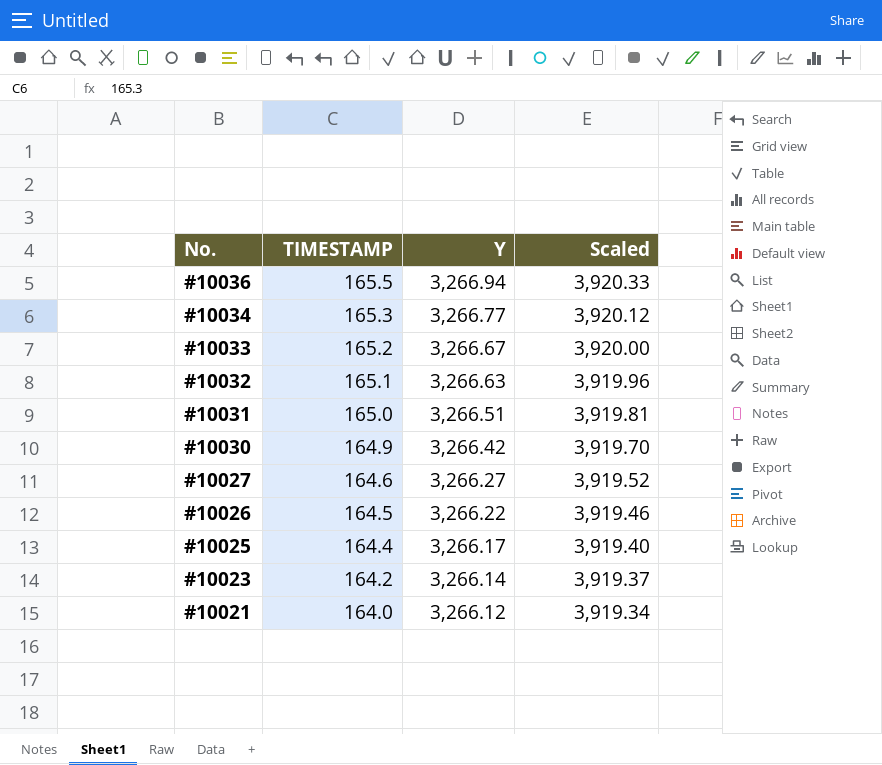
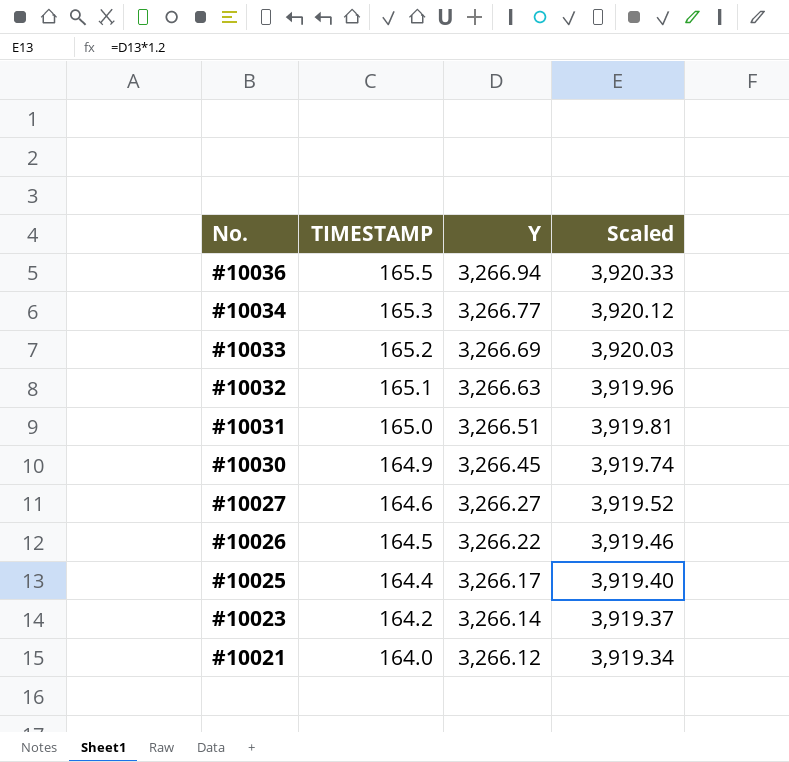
#10033 | Y: 3,266.67 -> 3,266.69
#10033 | Scaled: 3,920.00 -> 3,920.03
#10030 | Y: 3,266.42 -> 3,266.45
#10030 | Scaled: 3,919.70 -> 3,919.74

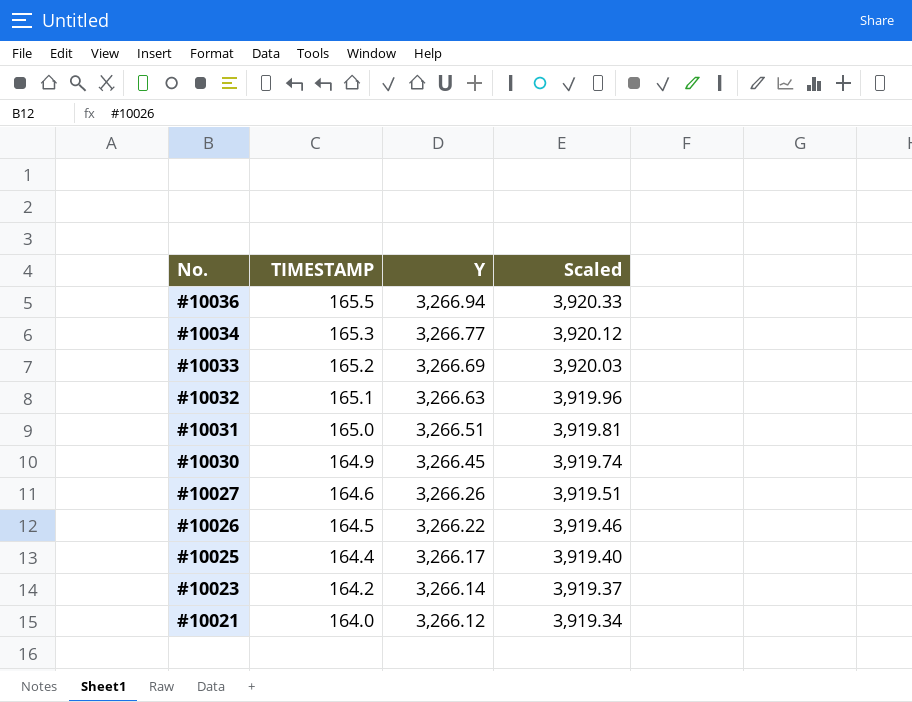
#10027 | Y: 3,266.27 -> 3,266.26
#10027 | Scaled: 3,919.52 -> 3,919.51

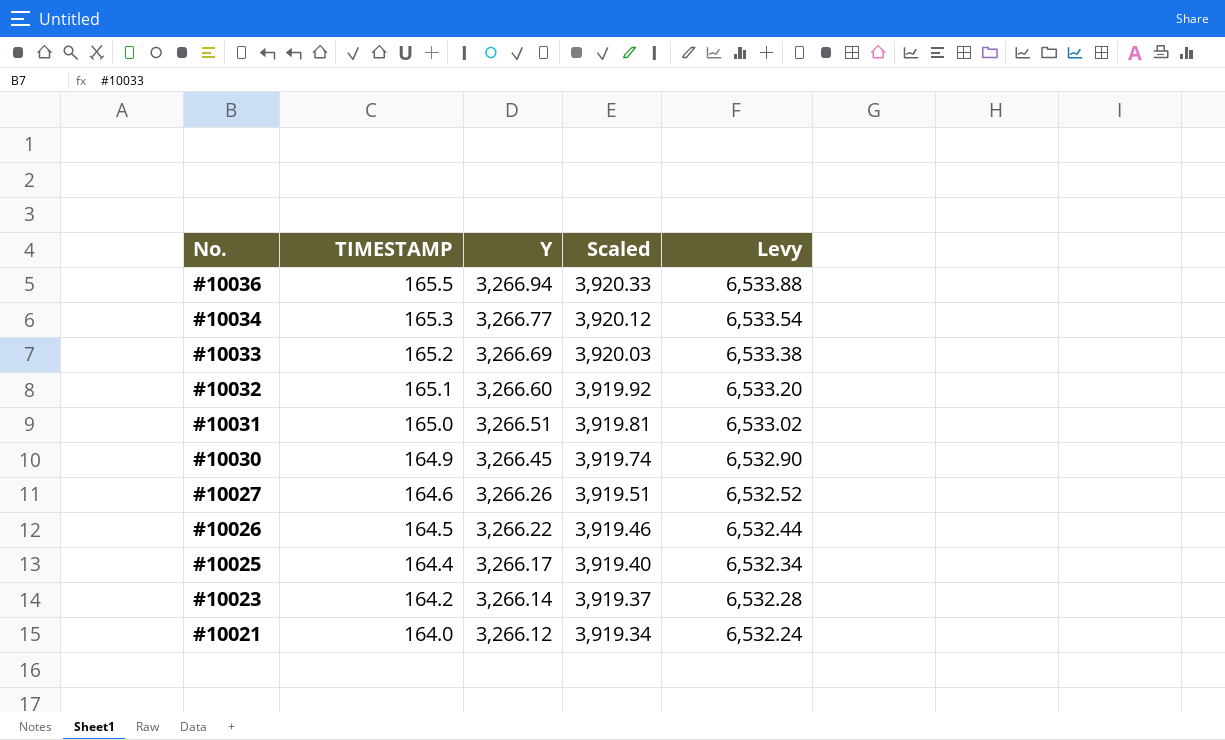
column Levy | formula: none -> [Y] * 2
#10032 | Y: 3,266.63 -> 3,266.60
#10032 | Scaled: 3,919.96 -> 3,919.92

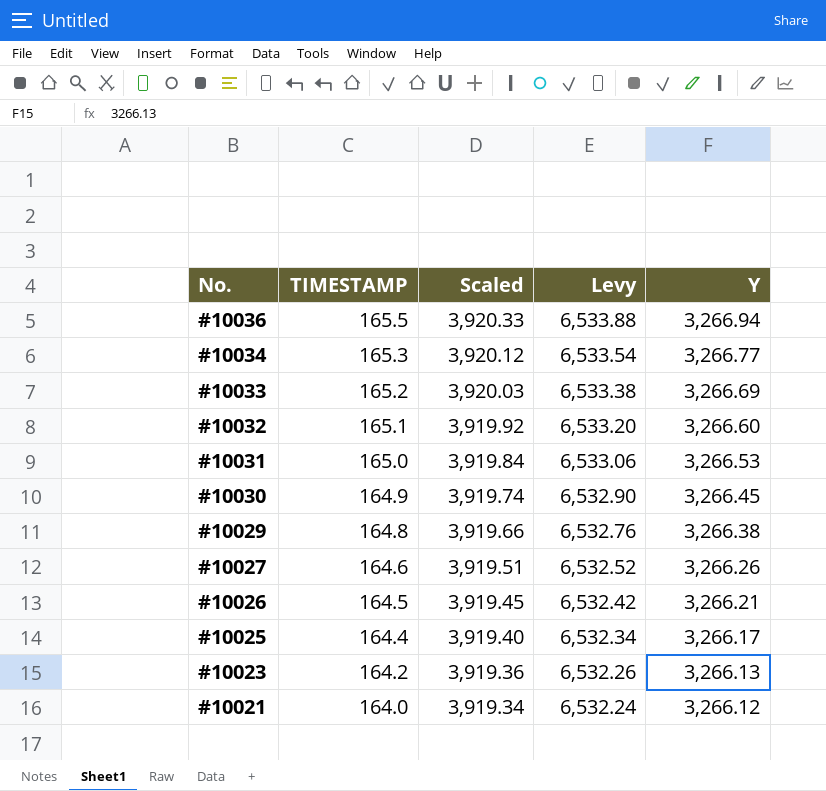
column Y | position: 3 -> 5
#10031 | Scaled: 3,919.81 -> 3,919.84
#10031 | Levy: 6,533.02 -> 6,533.06
#10031 | Y: 3,266.51 -> 3,266.53
row #10029: none -> 164.8 | 3,919.66 | 6,532.76 | 3,266.38
#10026 | Scaled: 3,919.46 -> 3,919.45
#10026 | Levy: 6,532.44 -> 6,532.42
#10026 | Y: 3,266.22 -> 3,266.21
#10023 | Scaled: 3,919.37 -> 3,919.36
#10023 | Levy: 6,532.28 -> 6,532.26
#10023 | Y: 3,266.14 -> 3,266.13

